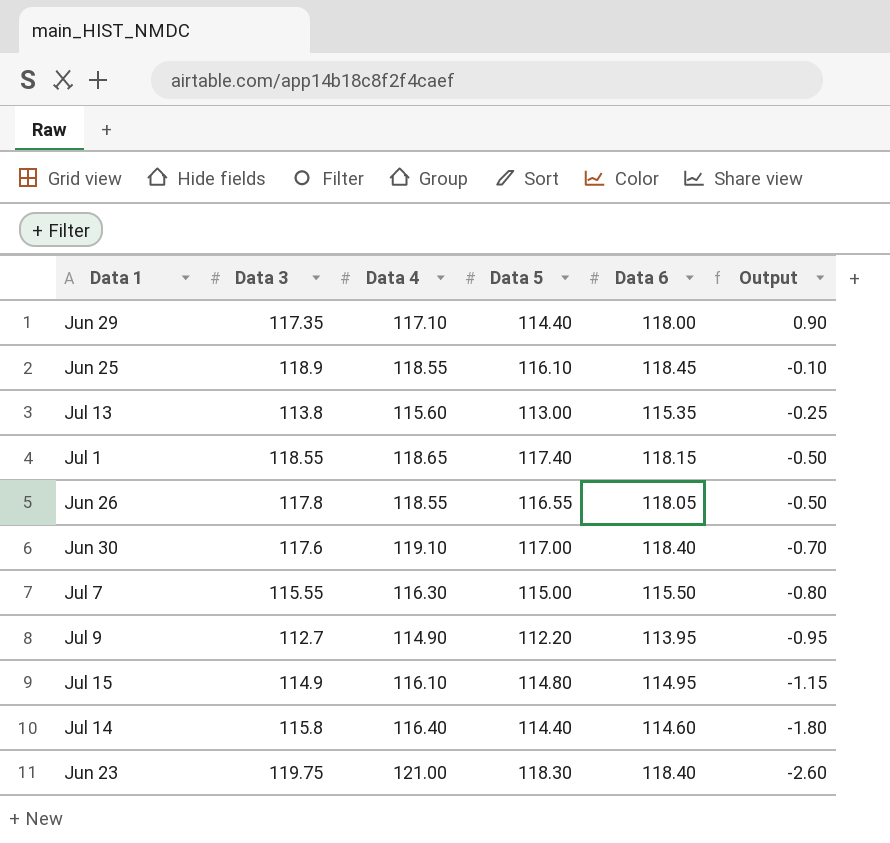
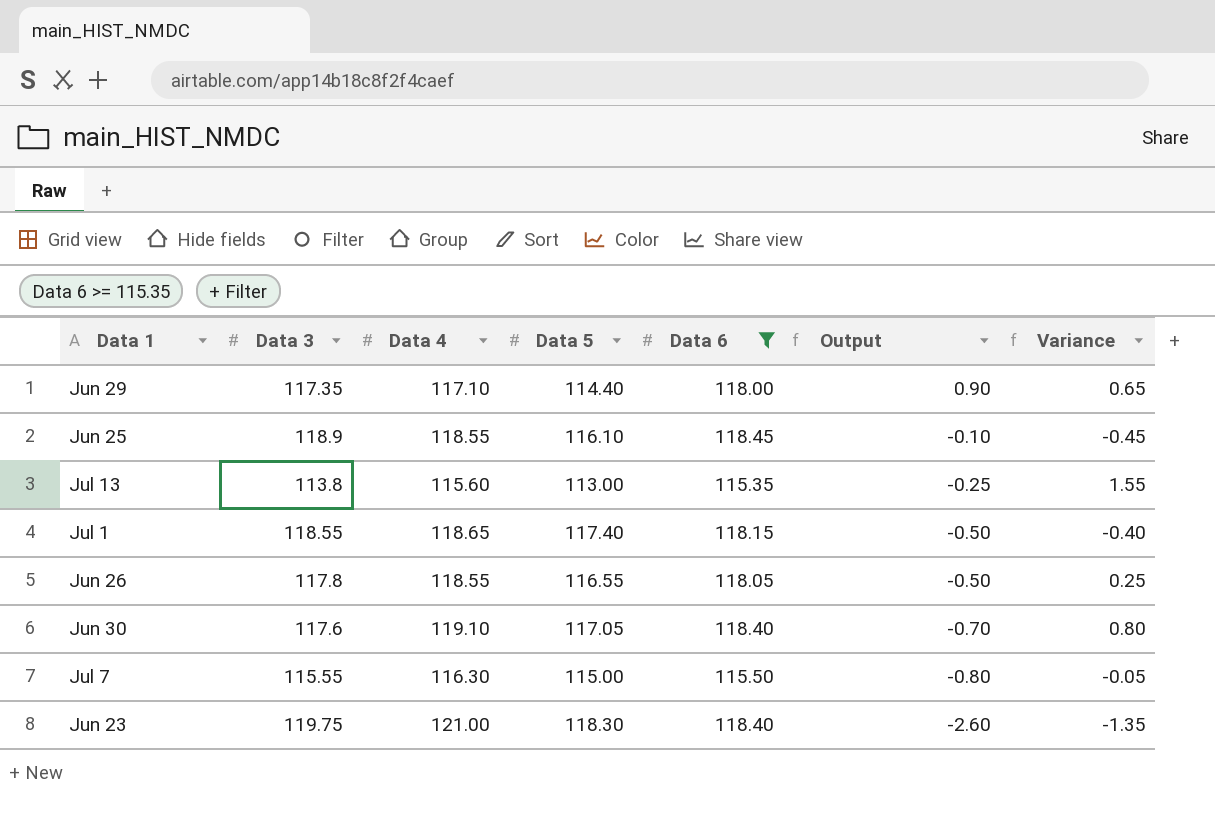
filter: none -> Data 6 >= 115.35
column Variance | formula: none -> [Data 6] - [Data 3]
Jun 30 | Data 5: 117.00 -> 117.05

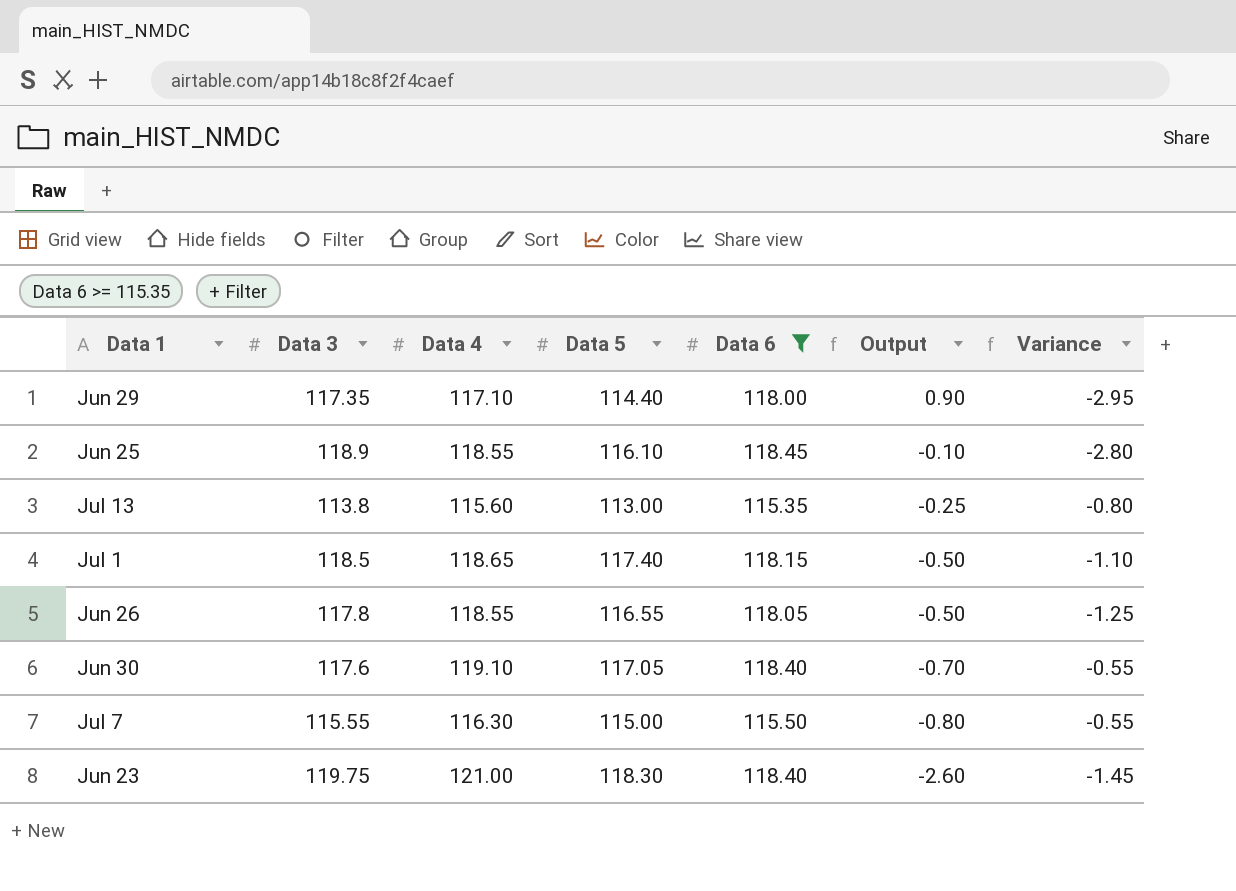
column Variance | formula: [Data 6] - [Data 3] -> [Data 5] - [Data 3]
Jul 1 | Data 3: 118.55 -> 118.5

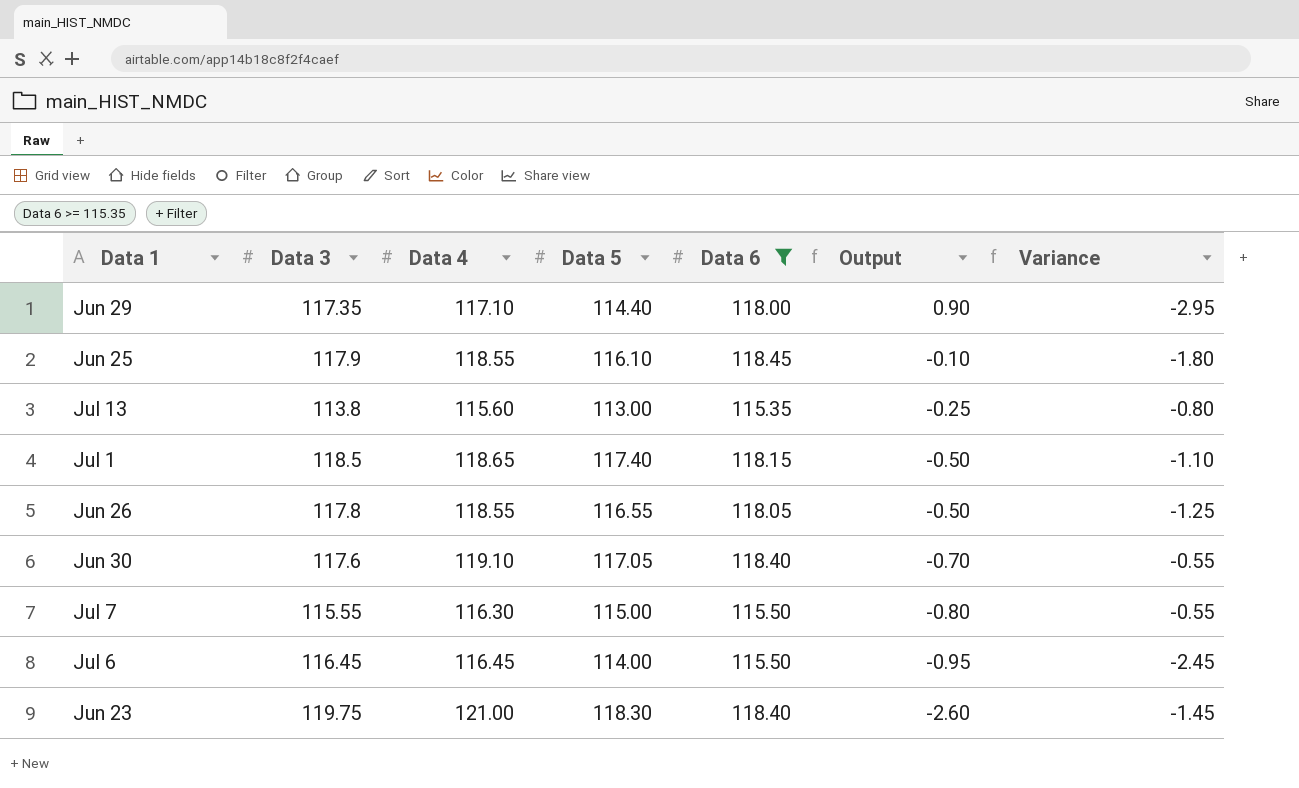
Jun 25 | Data 3: 118.9 -> 117.9
Jun 25 | Variance: -2.80 -> -1.80
row Jul 6: none -> 116.45 | 116.45 | 114.00 | 115.50 | -0.95 | -2.45

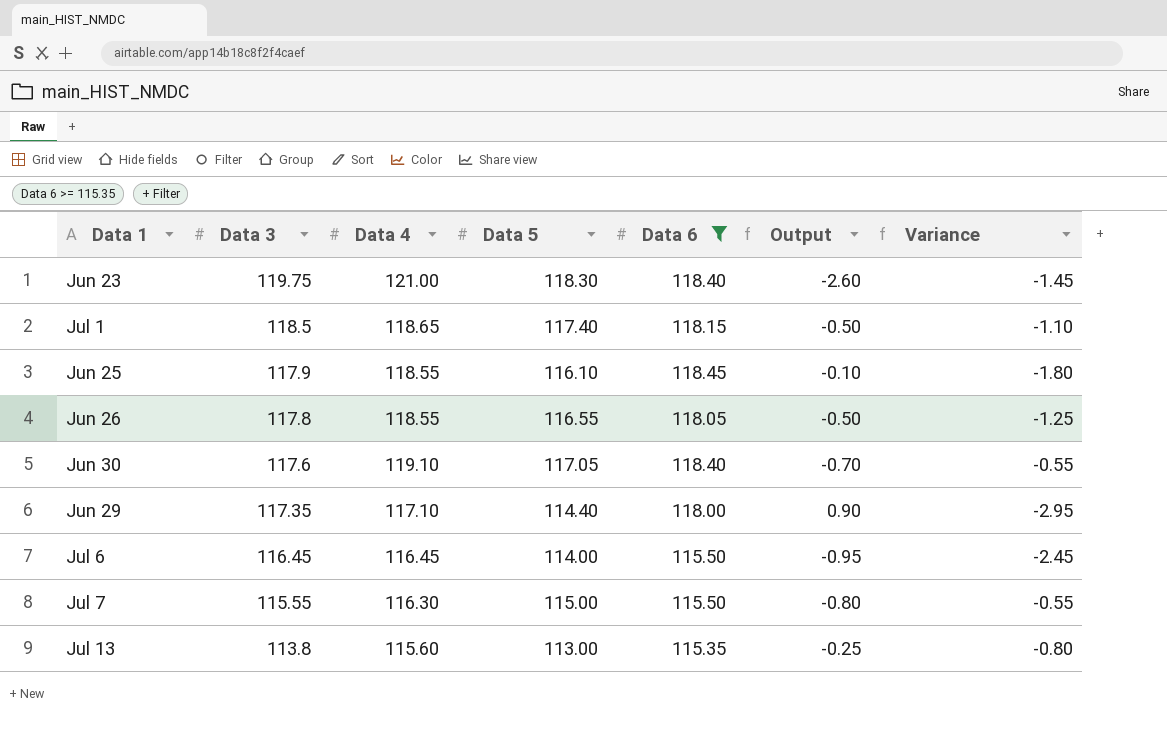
row order: Output descending -> Data 3 descending

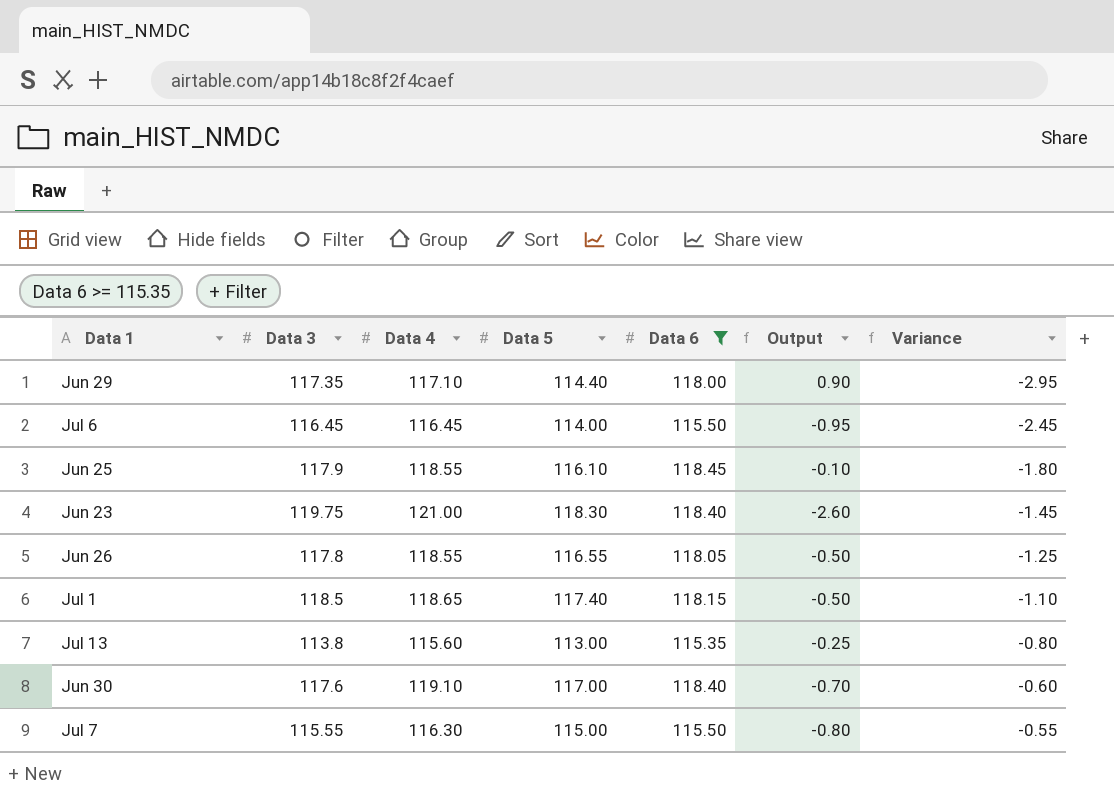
row order: Data 3 descending -> Variance ascending
Jun 30 | Data 5: 117.05 -> 117.00
Jun 30 | Variance: -0.55 -> -0.60

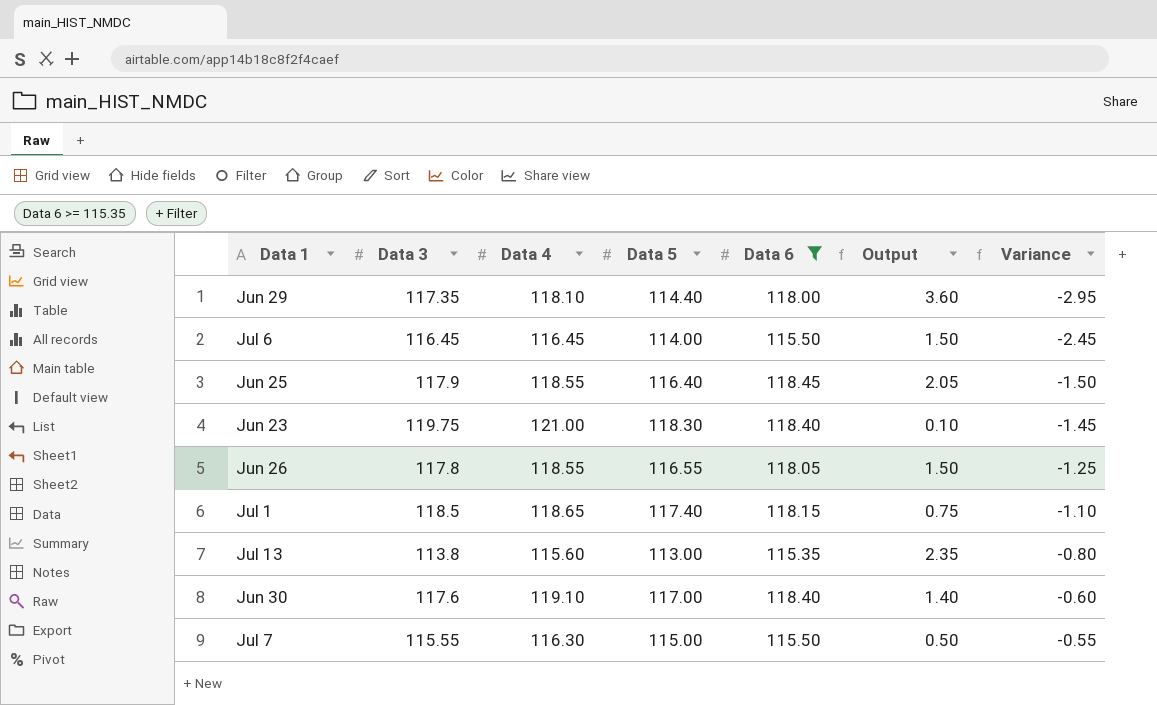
column Output | formula: [Data 6] - [Data 4] -> [Data 6] - [Data 5]
Jun 29 | Data 4: 117.10 -> 118.10
Jun 25 | Data 5: 116.10 -> 116.40
Jun 25 | Variance: -1.80 -> -1.50

